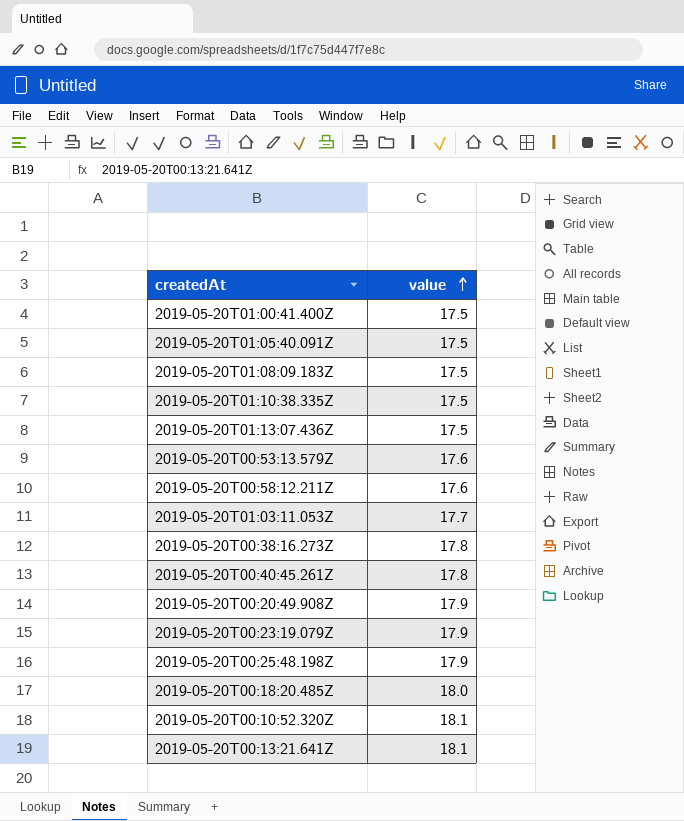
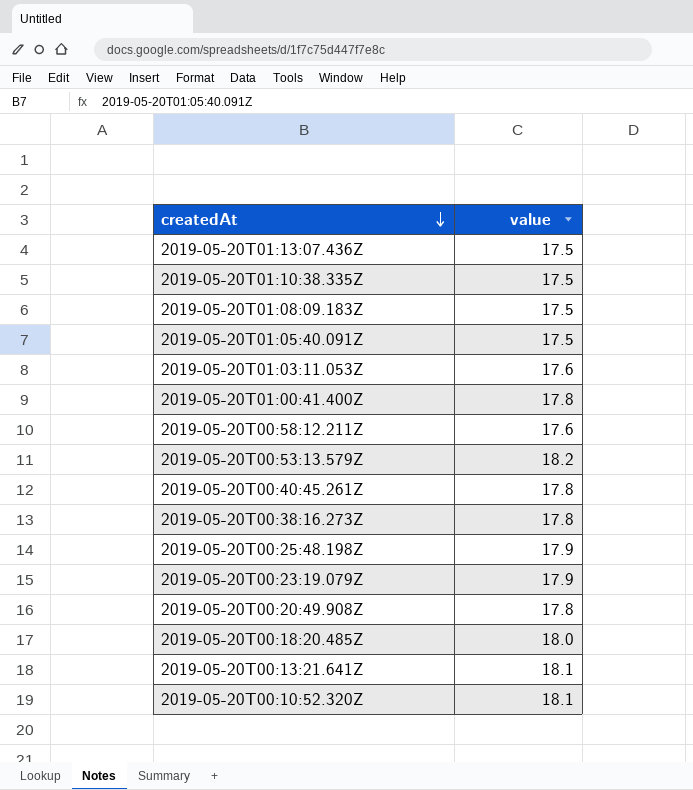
row order: value ascending -> createdAt descending
2019-05-20T01:03:11.053Z | value: 17.7 -> 17.6
2019-05-20T01:00:41.400Z | value: 17.5 -> 17.8
2019-05-20T00:53:13.579Z | value: 17.6 -> 18.2
2019-05-20T00:20:49.908Z | value: 17.9 -> 17.8

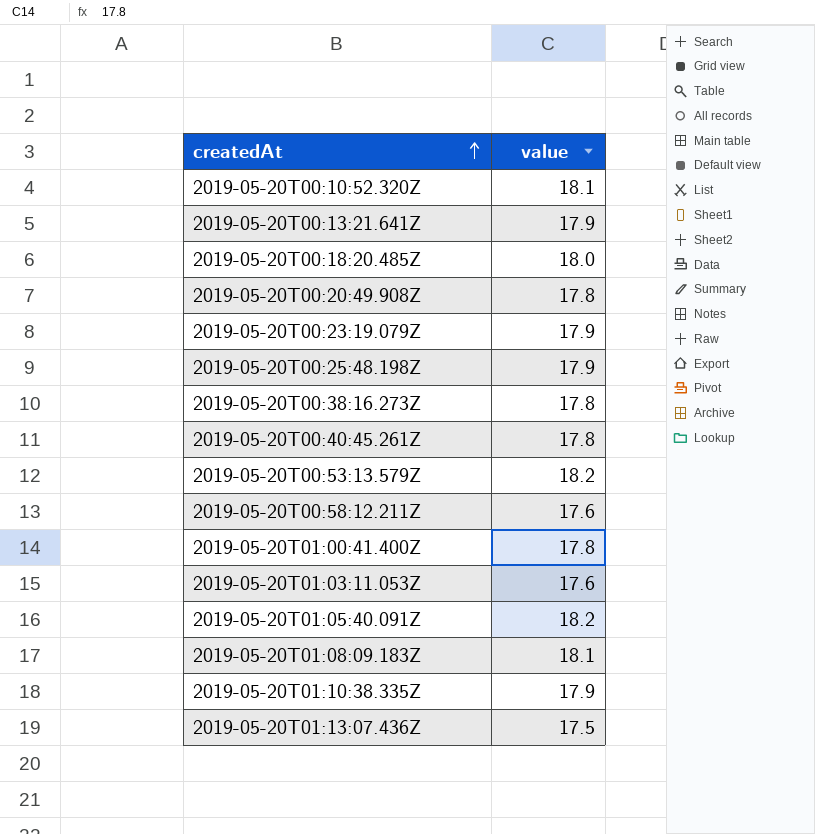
row order: createdAt descending -> createdAt ascending
2019-05-20T00:13:21.641Z | value: 18.1 -> 17.9
2019-05-20T01:05:40.091Z | value: 17.5 -> 18.2
2019-05-20T01:08:09.183Z | value: 17.5 -> 18.1
2019-05-20T01:10:38.335Z | value: 17.5 -> 17.9

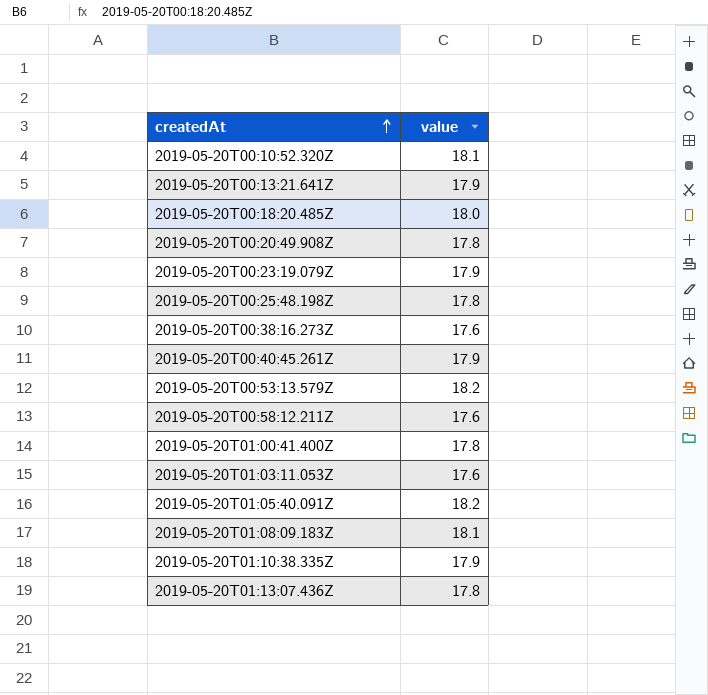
2019-05-20T00:25:48.198Z | value: 17.9 -> 17.8
2019-05-20T00:38:16.273Z | value: 17.8 -> 17.6
2019-05-20T00:40:45.261Z | value: 17.8 -> 17.9
2019-05-20T01:13:07.436Z | value: 17.5 -> 17.8

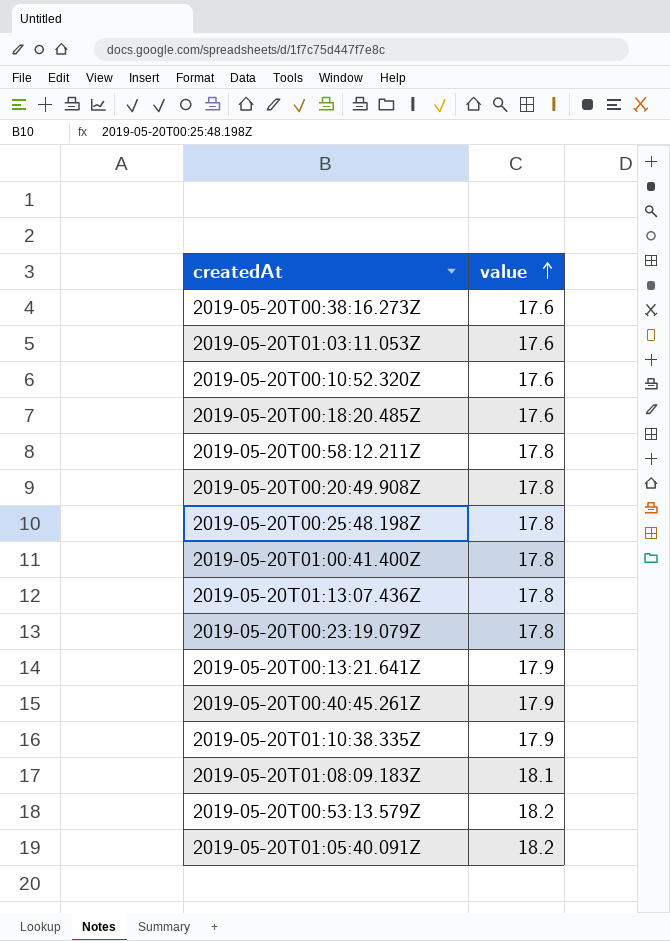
row order: createdAt ascending -> value ascending
2019-05-20T00:10:52.320Z | value: 18.1 -> 17.6
2019-05-20T00:18:20.485Z | value: 18.0 -> 17.6
2019-05-20T00:58:12.211Z | value: 17.6 -> 17.8
2019-05-20T00:23:19.079Z | value: 17.9 -> 17.8

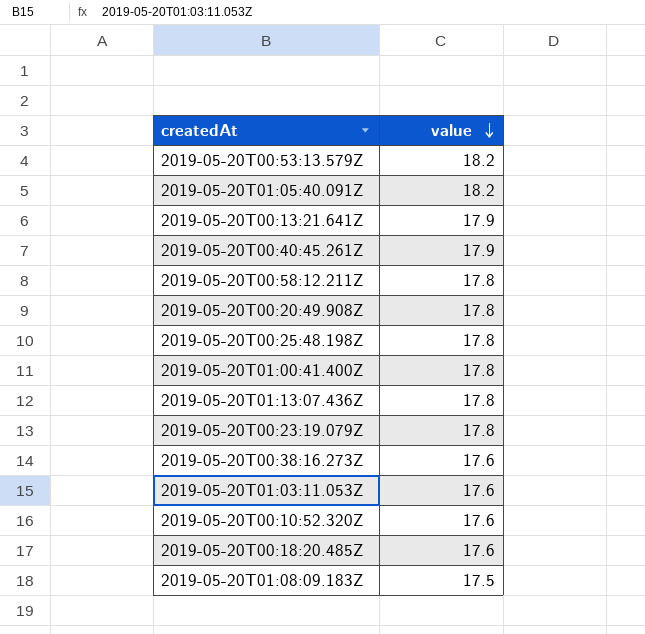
row order: value ascending -> value descending
row 2019-05-20T01:10:38.335Z: 17.9 -> none
2019-05-20T01:08:09.183Z | value: 18.1 -> 17.5

